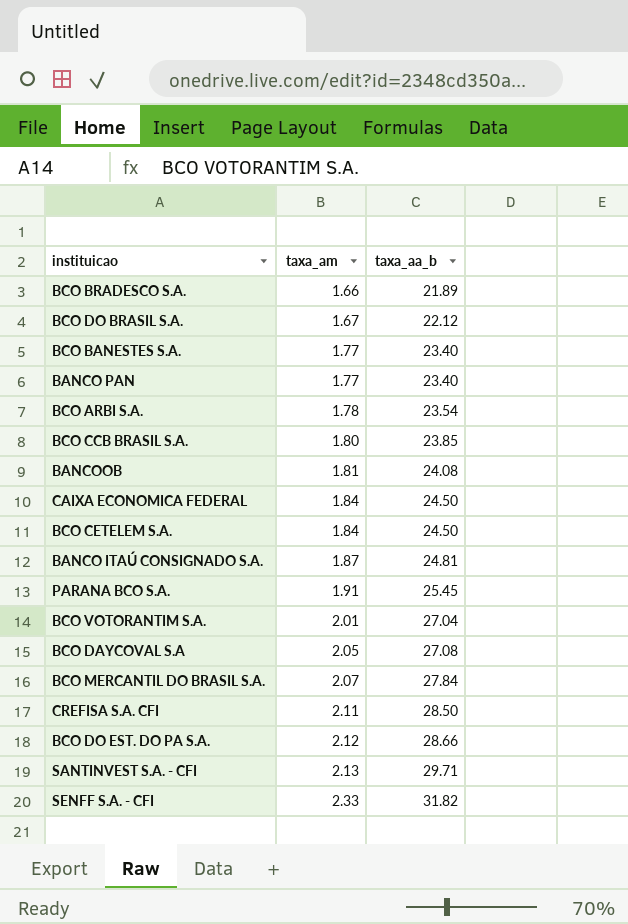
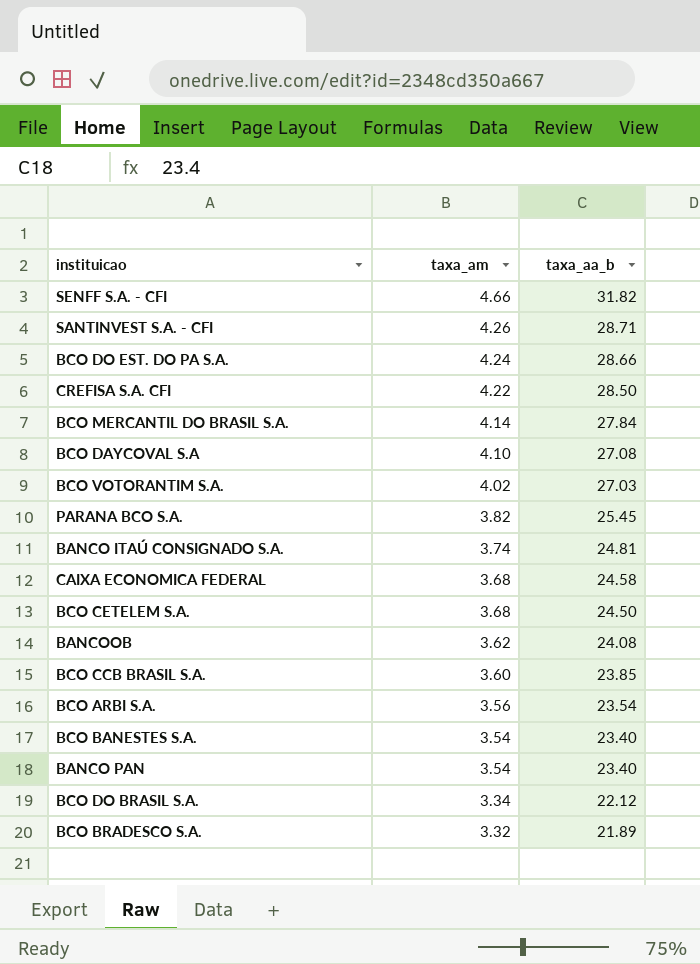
row order: taxa_am ascending -> taxa_am descending
SENFF S.A. - CFI | taxa_am: 2.33 -> 4.66
SANTINVEST S.A. - CFI | taxa_am: 2.13 -> 4.26
SANTINVEST S.A. - CFI | taxa_aa_b: 29.71 -> 28.71
BCO DO EST. DO PA S.A. | taxa_am: 2.12 -> 4.24
CREFISA S.A. CFI | taxa_am: 2.11 -> 4.22
BCO MERCANTIL DO BRASIL S.A. | taxa_am: 2.07 -> 4.14
BCO DAYCOVAL S.A | taxa_am: 2.05 -> 4.10
BCO VOTORANTIM S.A. | taxa_am: 2.01 -> 4.02
BCO VOTORANTIM S.A. | taxa_aa_b: 27.04 -> 27.03
PARANA BCO S.A. | taxa_am: 1.91 -> 3.82
BANCO ITAÚ CONSIGNADO S.A. | taxa_am: 1.87 -> 3.74
CAIXA ECONOMICA FEDERAL | taxa_am: 1.84 -> 3.68
CAIXA ECONOMICA FEDERAL | taxa_aa_b: 24.50 -> 24.58
BCO CETELEM S.A. | taxa_am: 1.84 -> 3.68
BANCOOB | taxa_am: 1.81 -> 3.62
BCO CCB BRASIL S.A. | taxa_am: 1.80 -> 3.60
BCO ARBI S.A. | taxa_am: 1.78 -> 3.56
BCO BANESTES S.A. | taxa_am: 1.77 -> 3.54
BANCO PAN | taxa_am: 1.77 -> 3.54
BCO DO BRASIL S.A. | taxa_am: 1.67 -> 3.34
BCO BRADESCO S.A. | taxa_am: 1.66 -> 3.32

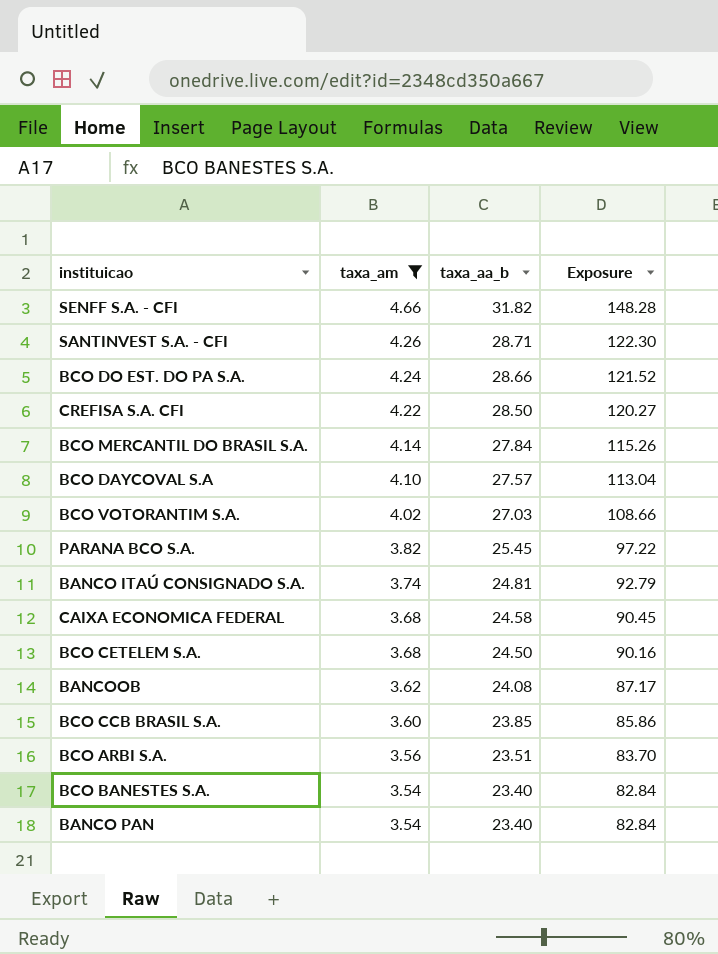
filter: none -> taxa_am >= 3.54
column Exposure | formula: none -> [taxa_am] * [taxa_aa_b]
BCO DAYCOVAL S.A | taxa_aa_b: 27.08 -> 27.57
BCO ARBI S.A. | taxa_aa_b: 23.54 -> 23.51

